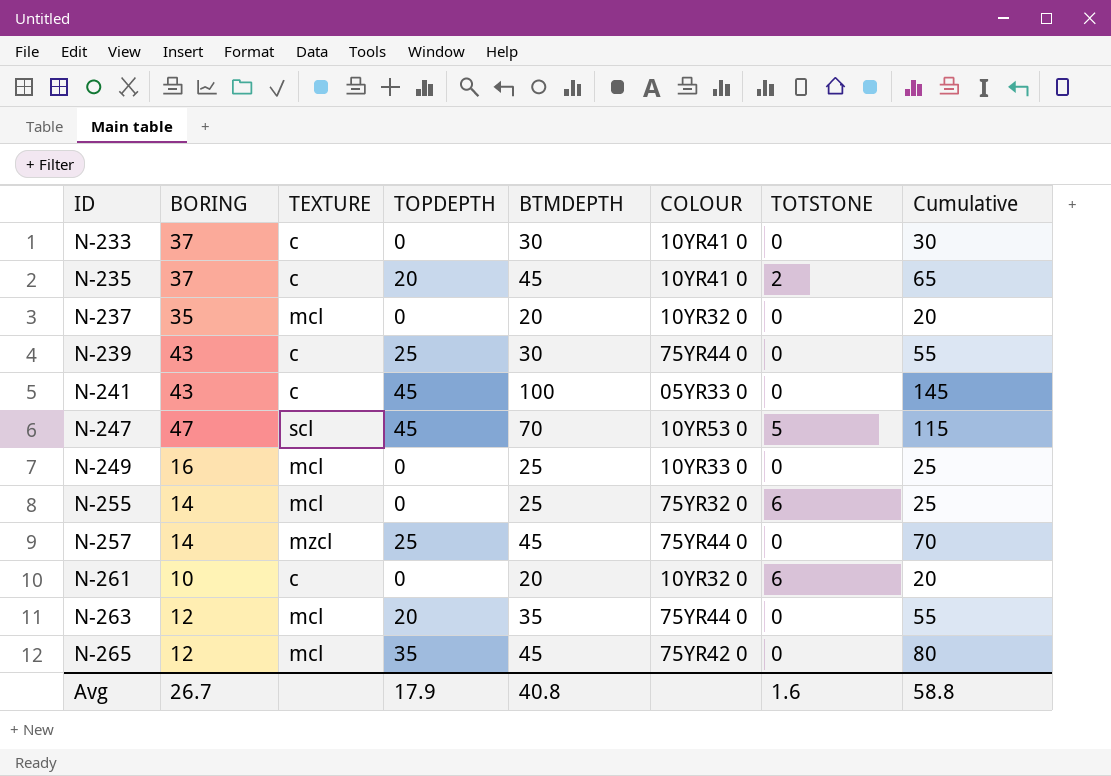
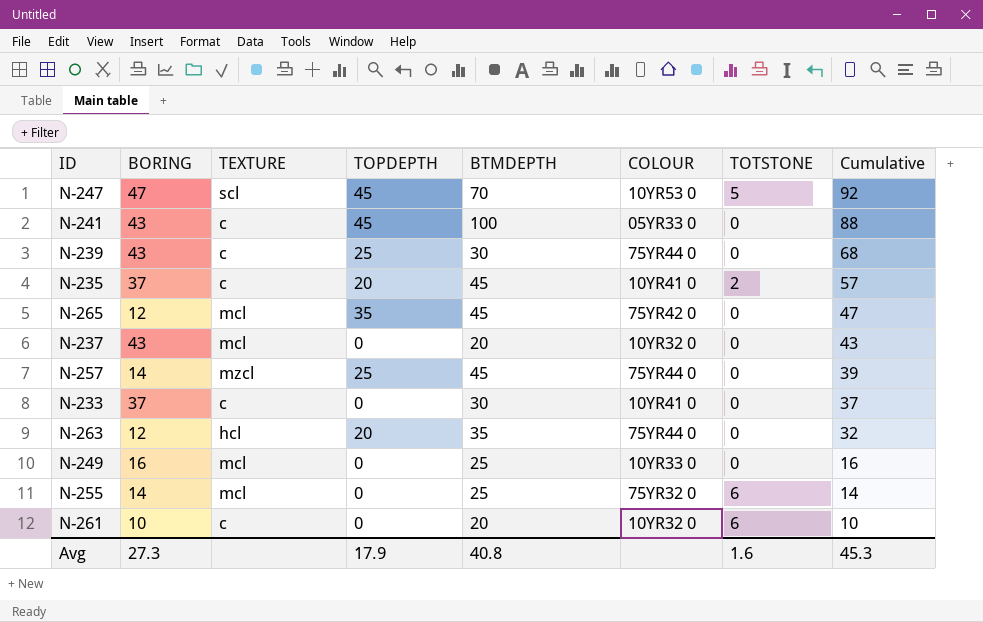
row order: ID ascending -> Cumulative descending
column Cumulative | formula: [TOPDEPTH] + [BTMDEPTH] -> [BORING] + [TOPDEPTH]
N-237 | BORING: 35 -> 43
N-263 | TEXTURE: mcl -> hcl
Avg | BORING: 26.7 -> 27.3
Avg | Cumulative: 58.8 -> 45.3

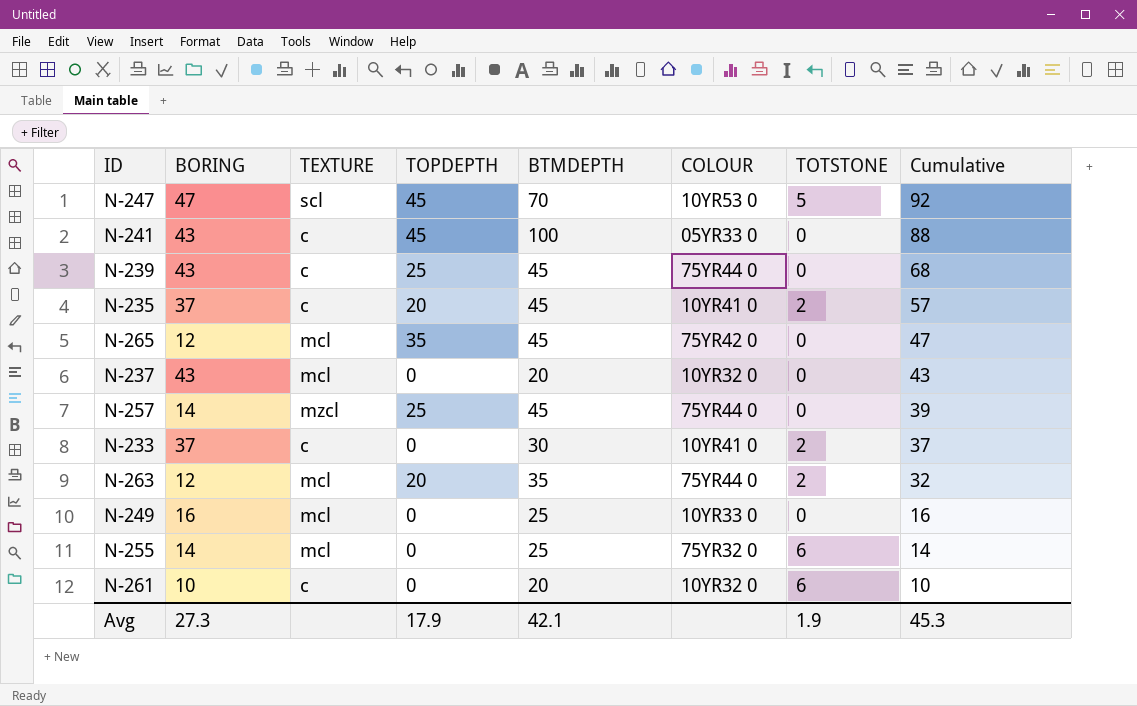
N-239 | BTMDEPTH: 30 -> 45
N-233 | TOTSTONE: 0 -> 2
N-263 | TEXTURE: hcl -> mcl
N-263 | TOTSTONE: 0 -> 2
Avg | BTMDEPTH: 40.8 -> 42.1
Avg | TOTSTONE: 1.6 -> 1.9

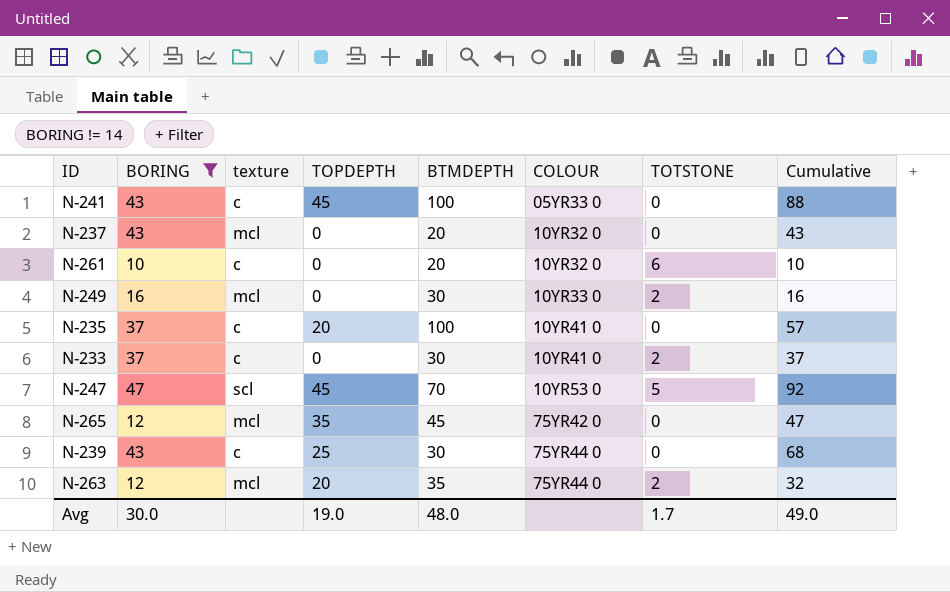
filter: none -> BORING != 14
row order: Cumulative descending -> COLOUR ascending
column name: TEXTURE -> texture
N-249 | BTMDEPTH: 25 -> 30
N-249 | TOTSTONE: 0 -> 2
N-235 | BTMDEPTH: 45 -> 100
N-235 | TOTSTONE: 2 -> 0
N-239 | BTMDEPTH: 45 -> 30
Avg | BORING: 27.3 -> 30.0
Avg | TOPDEPTH: 17.9 -> 19.0
Avg | BTMDEPTH: 42.1 -> 48.0
Avg | TOTSTONE: 1.9 -> 1.7
Avg | Cumulative: 45.3 -> 49.0

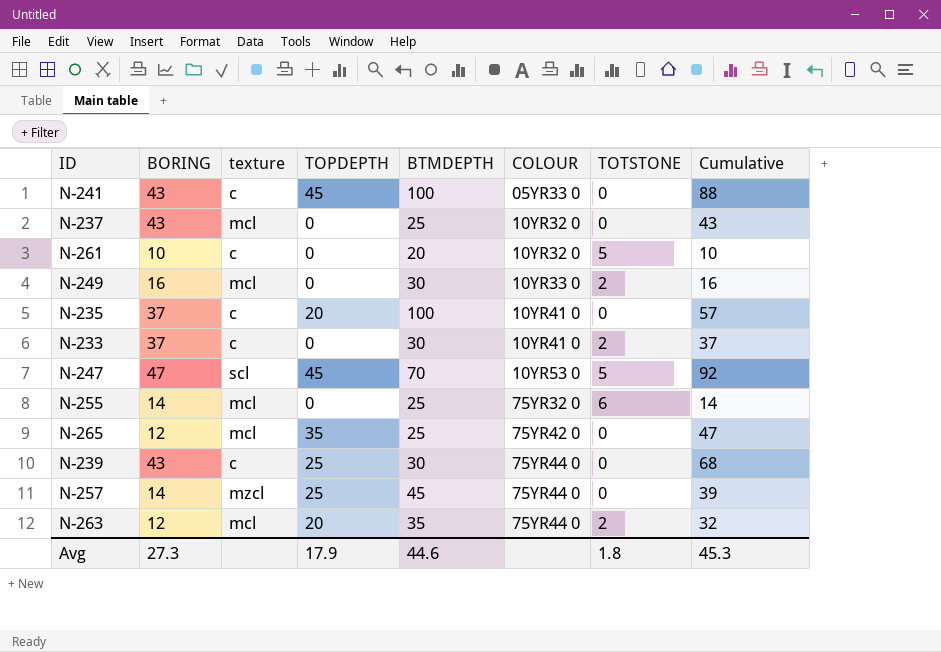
filter: BORING != 14 -> none
N-237 | BTMDEPTH: 20 -> 25
N-261 | TOTSTONE: 6 -> 5
N-265 | BTMDEPTH: 45 -> 25
Avg | BORING: 30.0 -> 27.3
Avg | TOPDEPTH: 19.0 -> 17.9
Avg | BTMDEPTH: 48.0 -> 44.6
Avg | TOTSTONE: 1.7 -> 1.8
Avg | Cumulative: 49.0 -> 45.3

